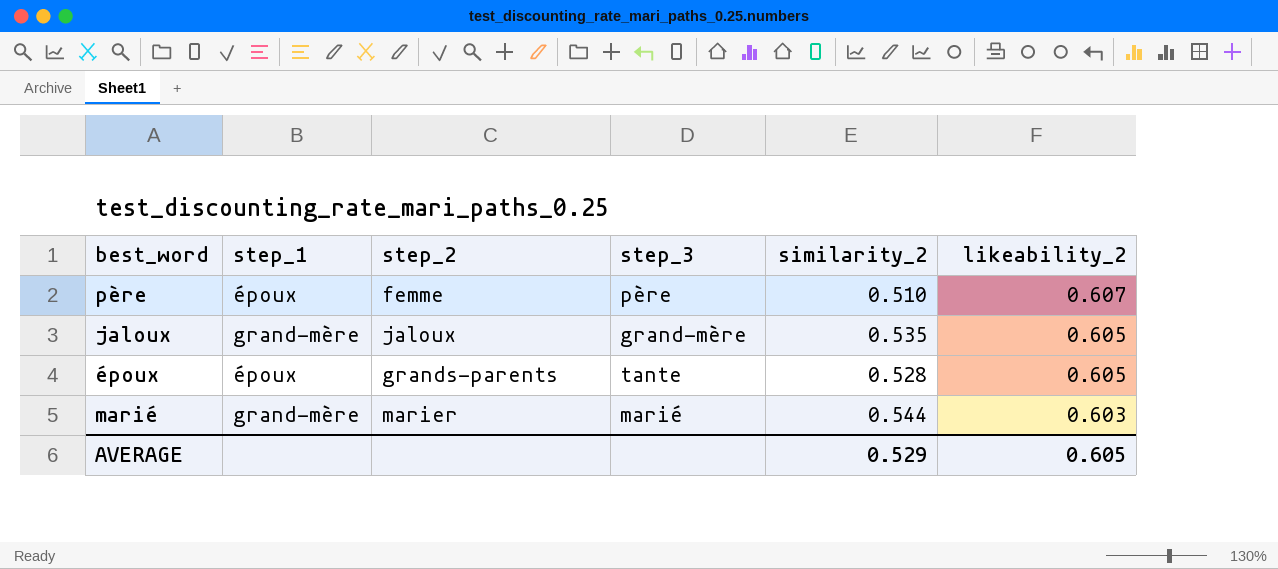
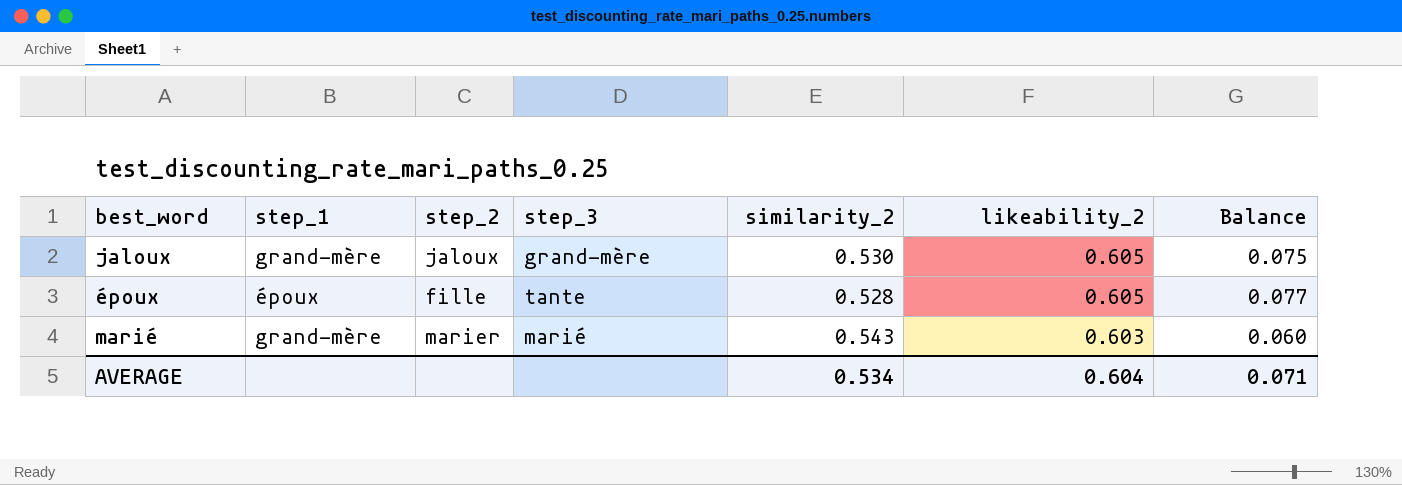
column Balance | formula: none -> [likeability_2] - [similarity_2]
row père: époux | femme | père | 0.510 | 0.607 -> none
jaloux | similarity_2: 0.535 -> 0.530
époux | step_2: grands-parents -> fille
marié | similarity_2: 0.544 -> 0.543
AVERAGE | similarity_2: 0.529 -> 0.534
AVERAGE | likeability_2: 0.605 -> 0.604

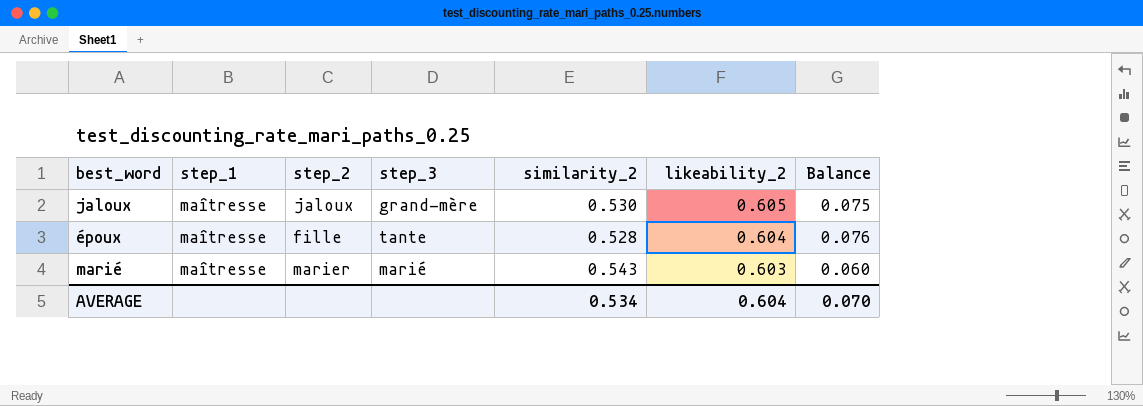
jaloux | step_1: grand-mère -> maîtresse
époux | step_1: époux -> maîtresse
époux | likeability_2: 0.605 -> 0.604
époux | Balance: 0.077 -> 0.076
marié | step_1: grand-mère -> maîtresse
AVERAGE | Balance: 0.071 -> 0.070

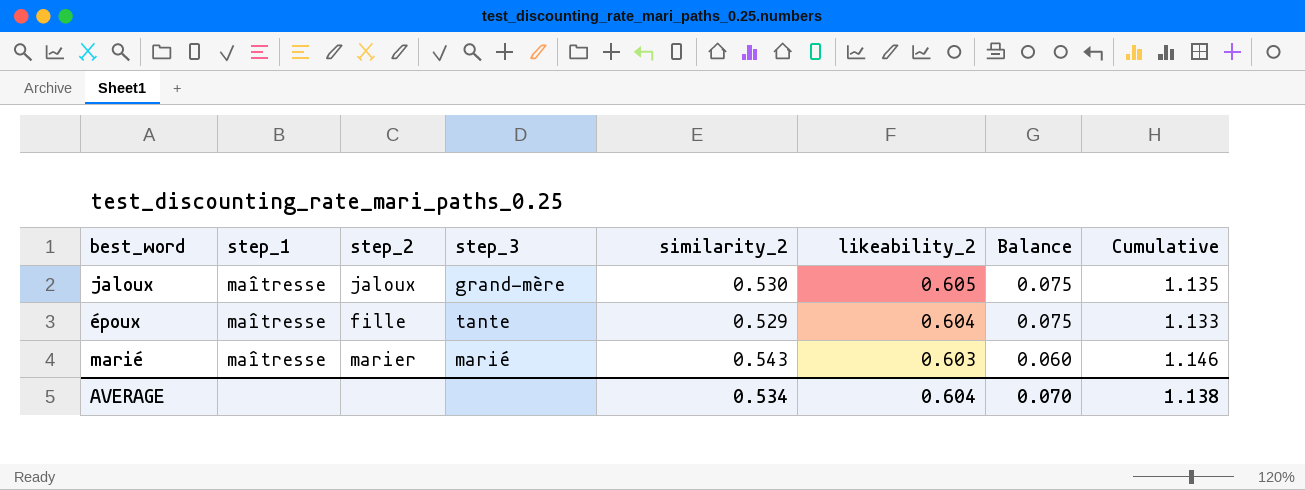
column Cumulative | formula: none -> [similarity_2] + [likeability_2]
époux | similarity_2: 0.528 -> 0.529
époux | Balance: 0.076 -> 0.075

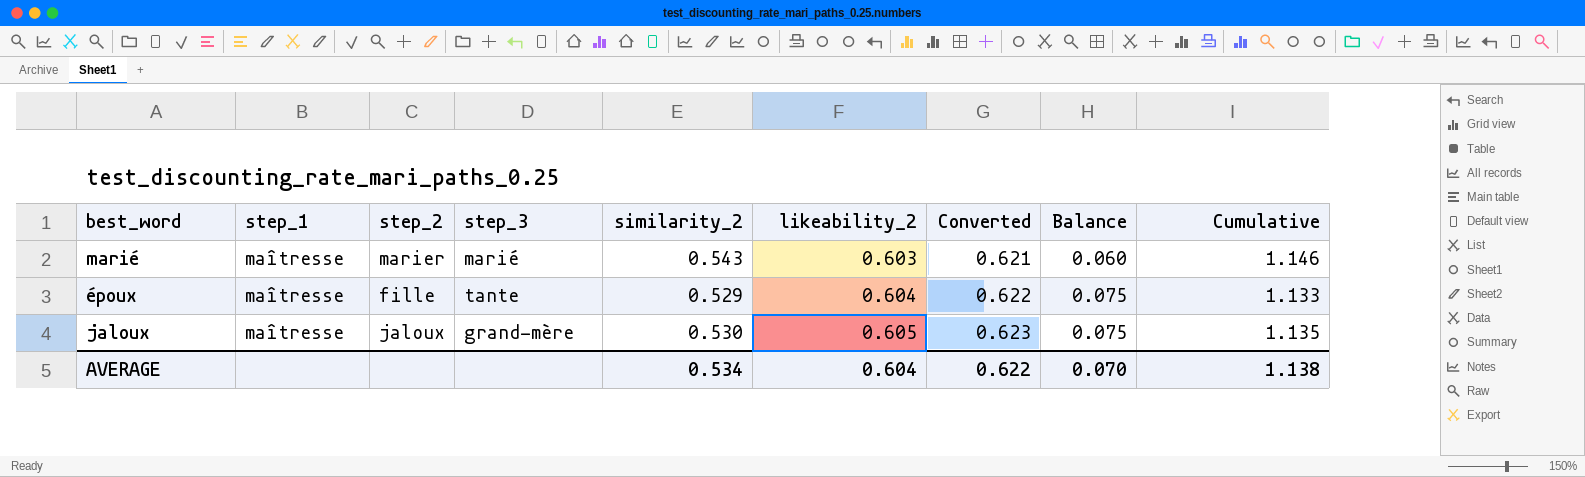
row order: likeability_2 descending -> likeability_2 ascending
column Converted | formula: none -> [likeability_2] * 1.03

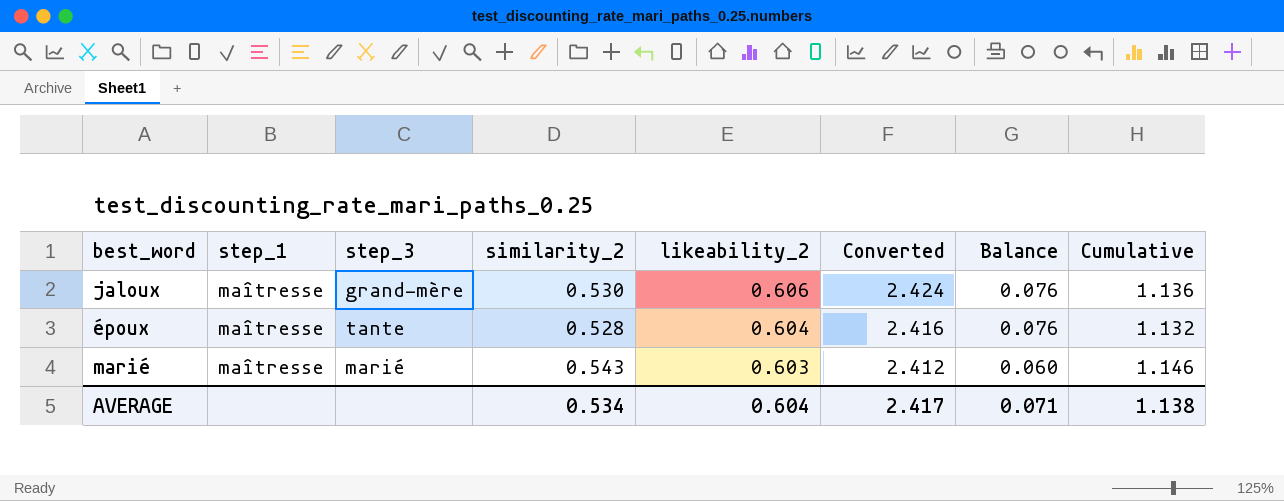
row order: likeability_2 ascending -> likeability_2 descending
column step_2 | position: 3 -> none
column Converted | formula: [likeability_2] * 1.03 -> [likeability_2] * 4
jaloux | likeability_2: 0.605 -> 0.606
jaloux | Balance: 0.075 -> 0.076
jaloux | Cumulative: 1.135 -> 1.136
époux | similarity_2: 0.529 -> 0.528
époux | Balance: 0.075 -> 0.076
époux | Cumulative: 1.133 -> 1.132
AVERAGE | Converted: 0.622 -> 2.417
AVERAGE | Balance: 0.070 -> 0.071

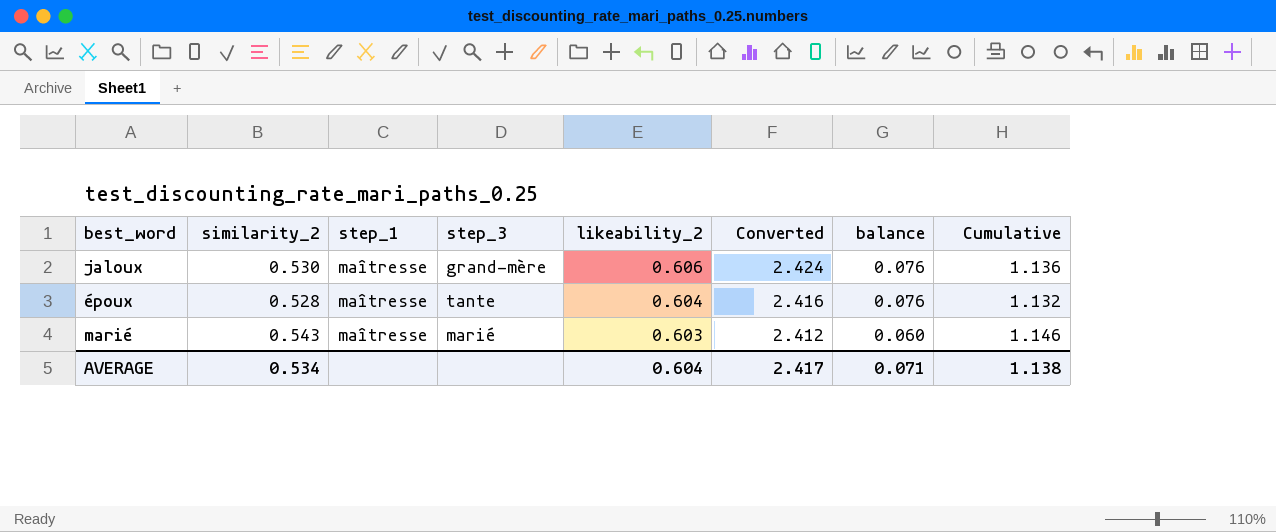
column similarity_2 | position: 4 -> 2
column name: Balance -> balance

